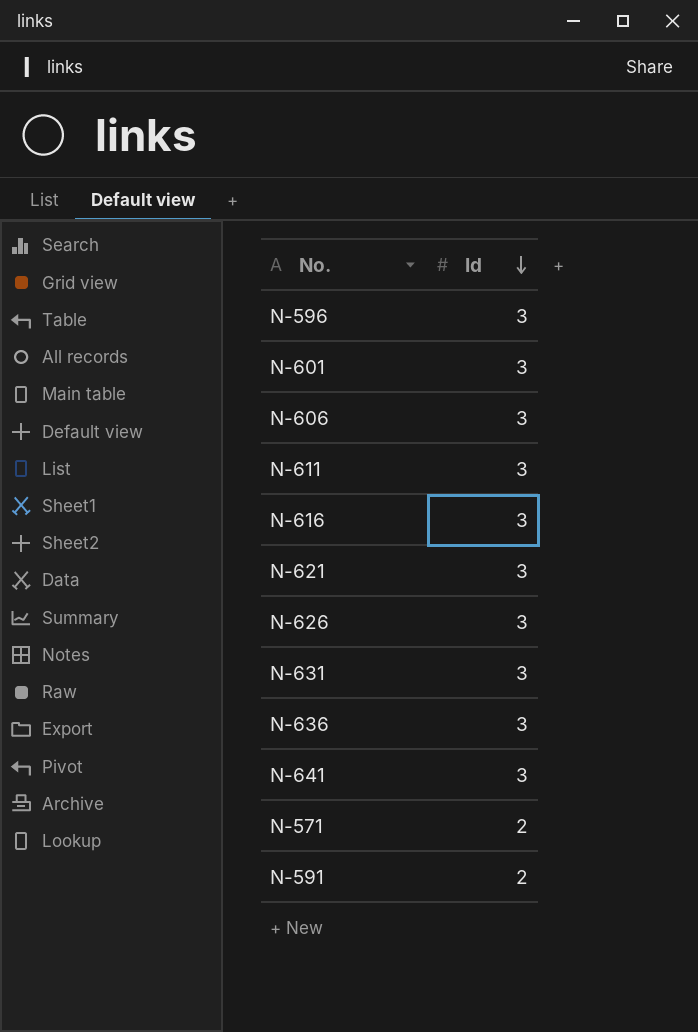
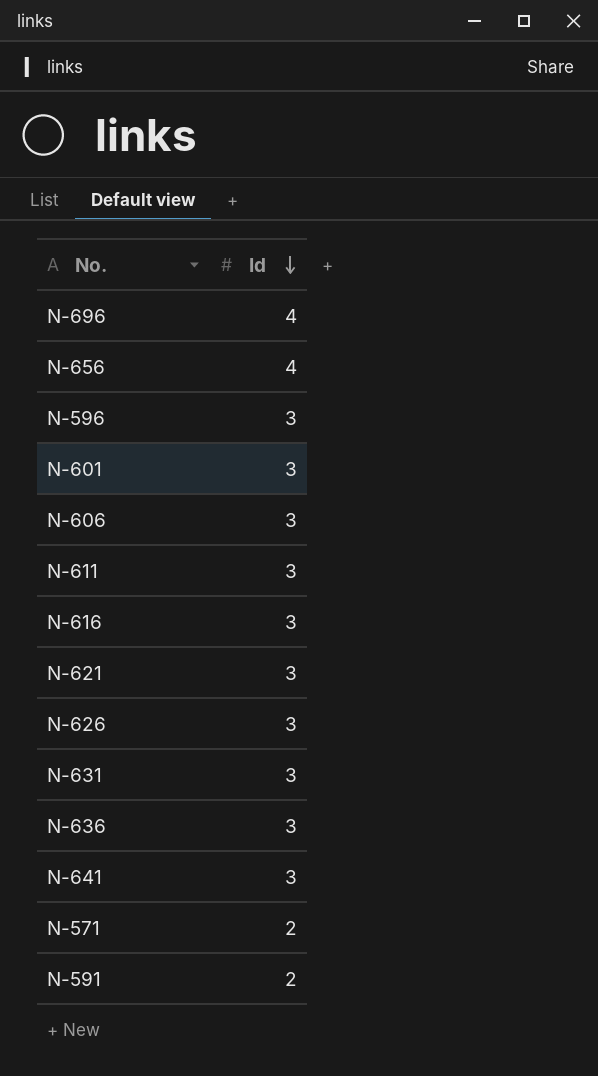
row N-696: none -> 4
row N-656: none -> 4

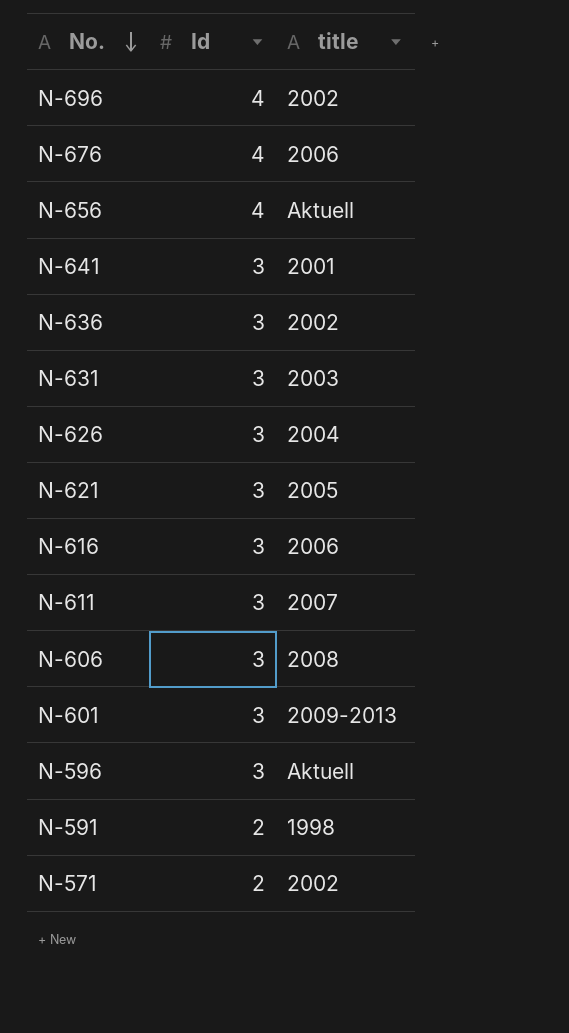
row order: Id descending -> No. descending
column title | position: none -> 3
row N-676: none -> 4 | 2006

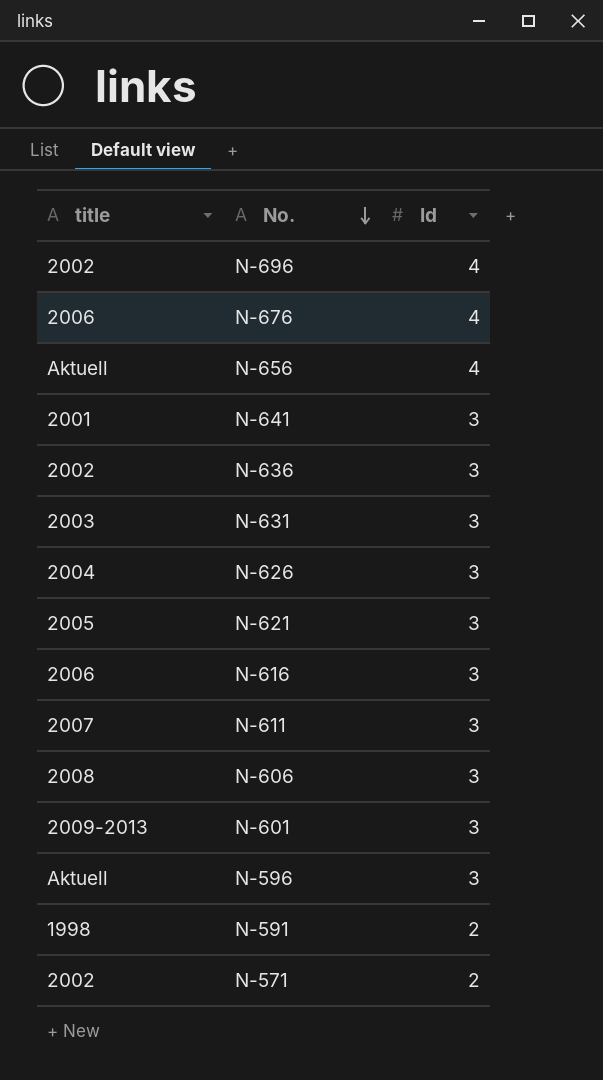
column title | position: 3 -> 1

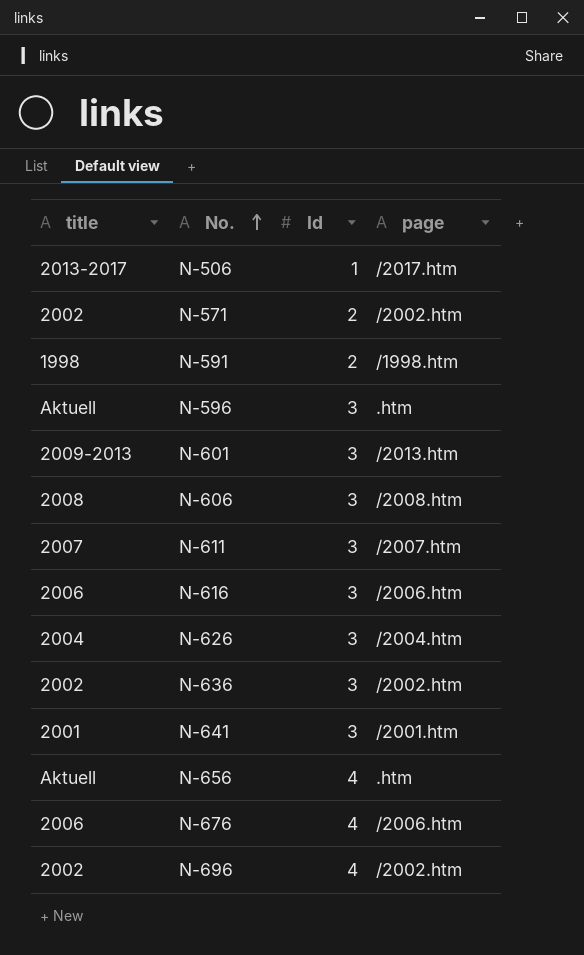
row order: No. descending -> No. ascending
column page | position: none -> 4
row N-631: 2003 | 3 -> none
row N-621: 2005 | 3 -> none
row N-506: none -> 2013-2017 | 1 | /2017.htm

